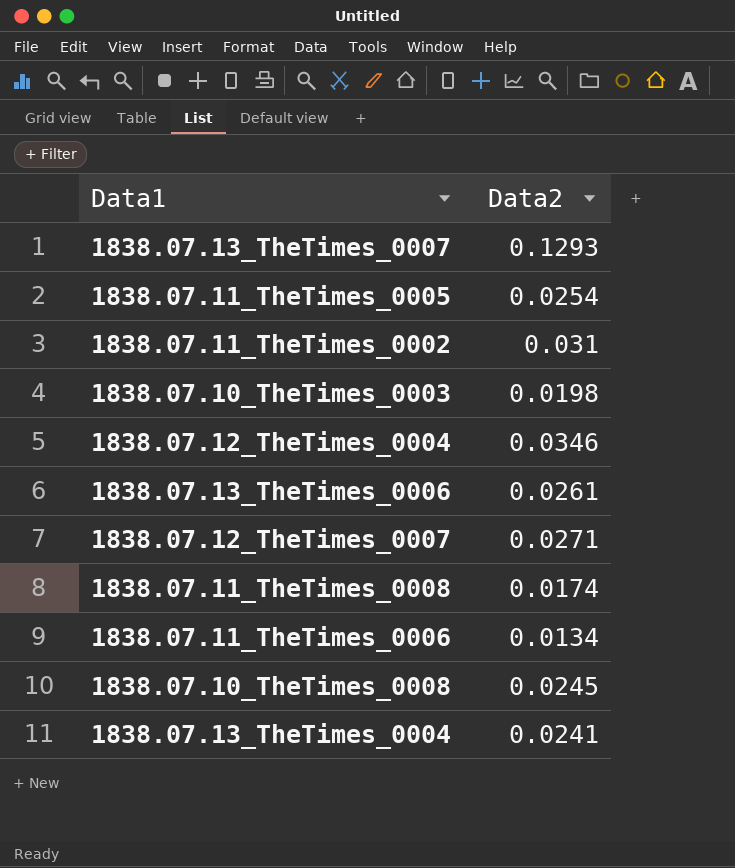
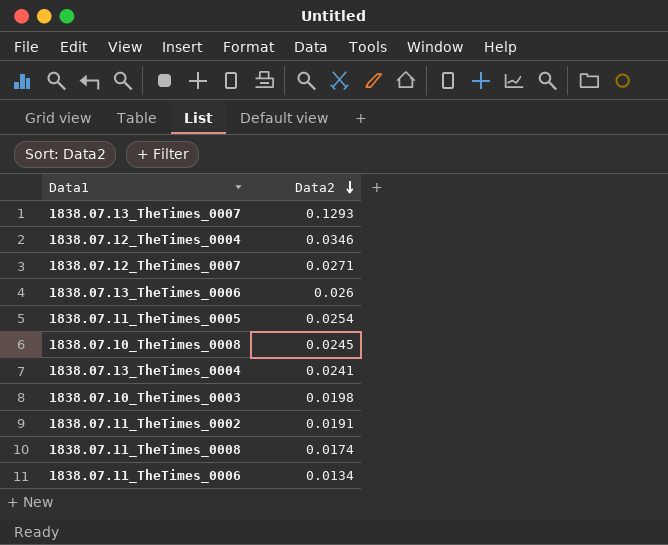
row order: none -> Data2 descending
1838.07.13_TheTimes_0006 | Data2: 0.0261 -> 0.026
1838.07.11_TheTimes_0002 | Data2: 0.031 -> 0.0191

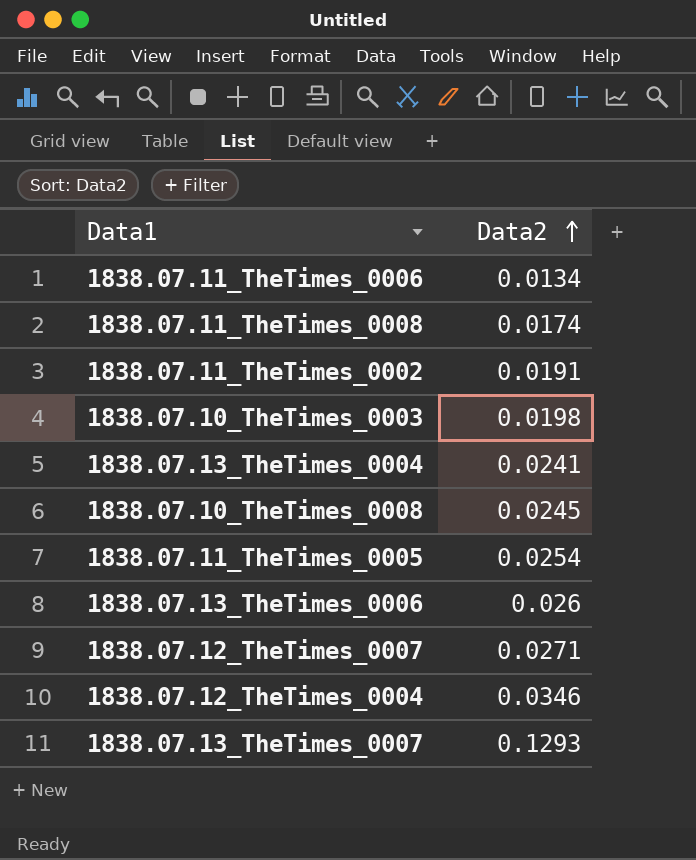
row order: Data2 descending -> Data2 ascending

